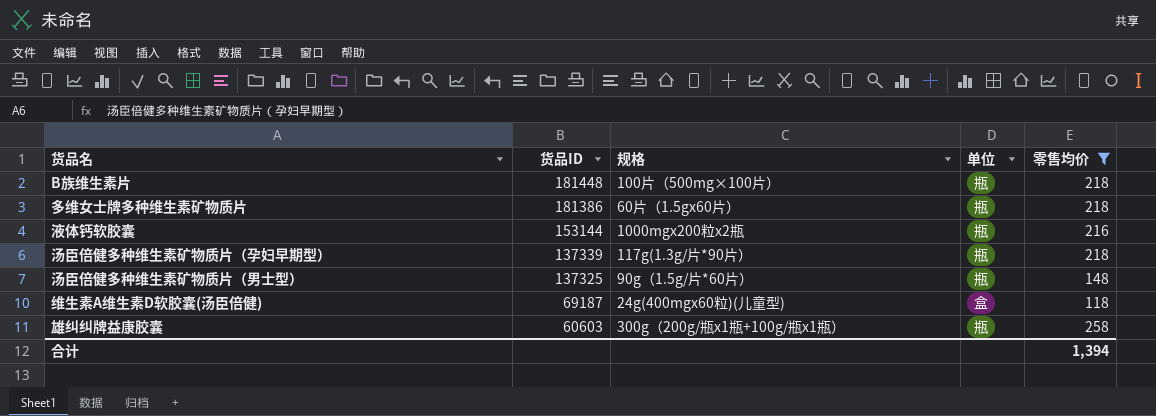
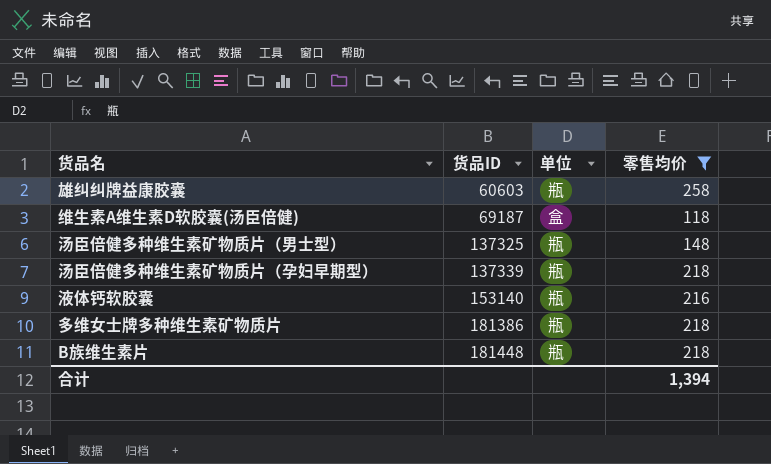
row order: 货品ID descending -> 货品ID ascending
column 规格 | position: 3 -> none
液体钙软胶囊 | 货品ID: 153144 -> 153140

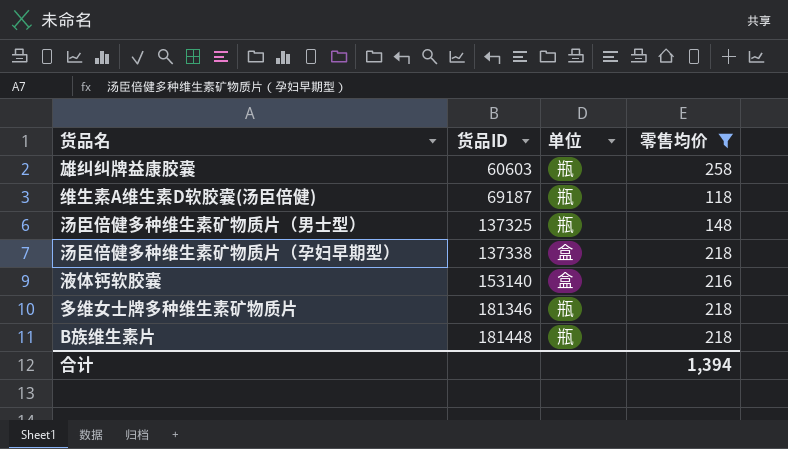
维生素A维生素D软胶囊(汤臣倍健) | 单位: 盒 -> 瓶
汤臣倍健多种维生素矿物质片（孕妇早期型） | 货品ID: 137339 -> 137338
汤臣倍健多种维生素矿物质片（孕妇早期型） | 单位: 瓶 -> 盒
液体钙软胶囊 | 单位: 瓶 -> 盒
多维女士牌多种维生素矿物质片 | 货品ID: 181386 -> 181346

